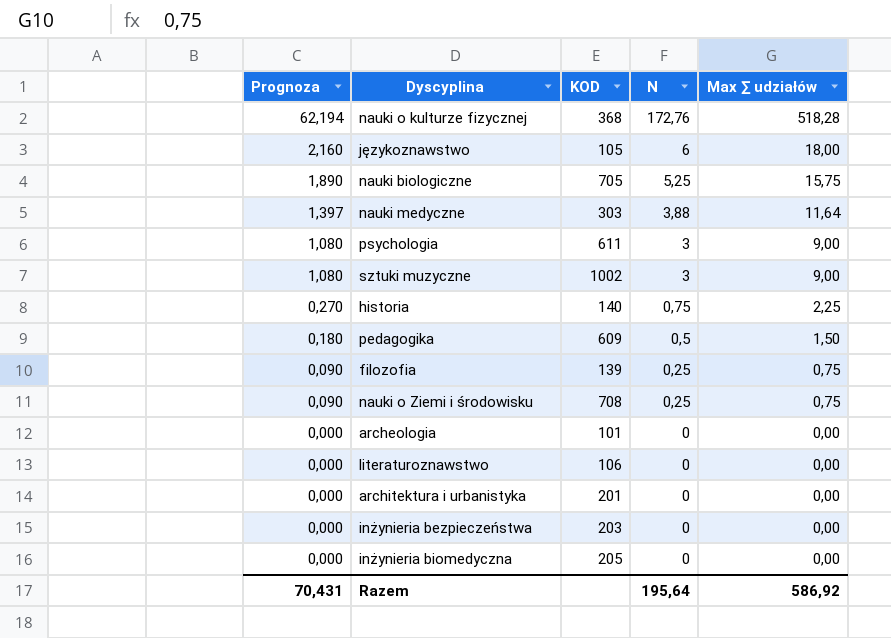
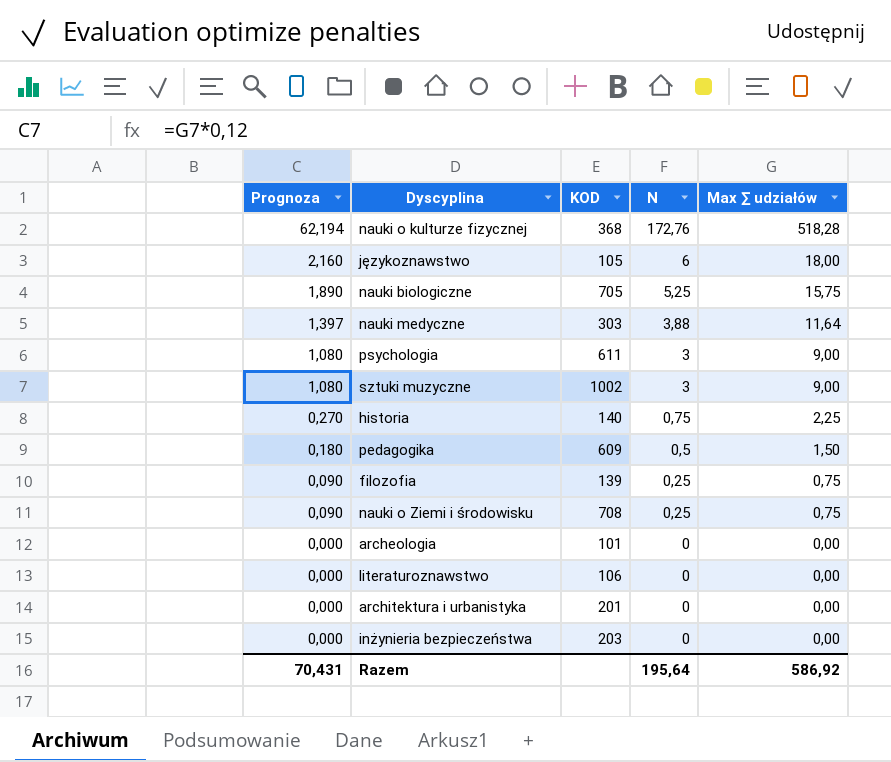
row inżynieria biomedyczna: 0,000 | 205 | 0 | 0,00 -> none

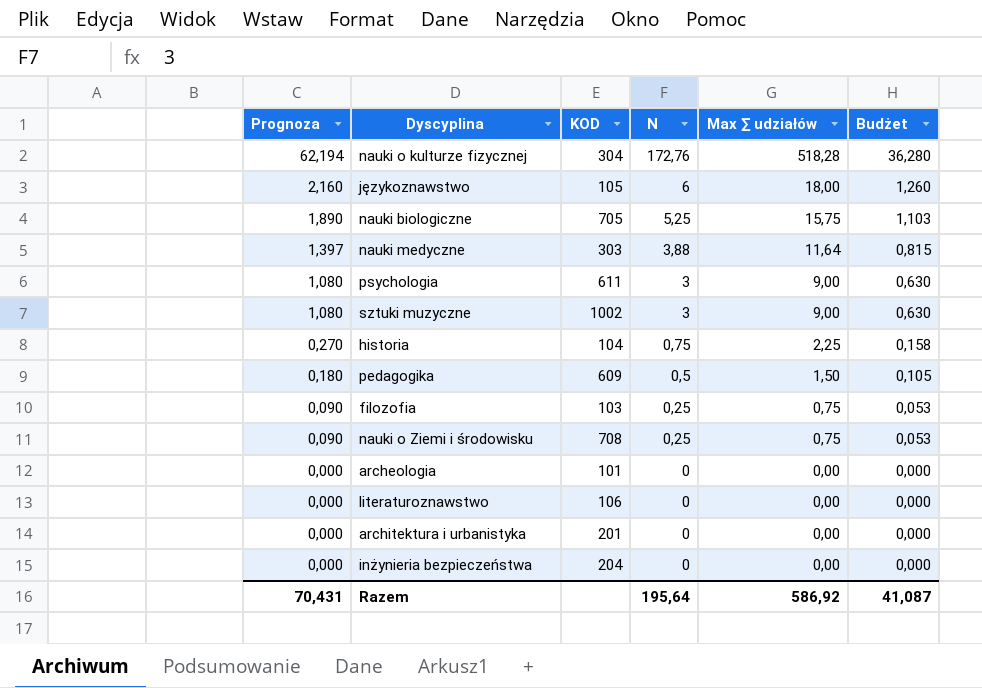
column Budżet | formula: none -> [Max ∑ udziałów] * 0,07
nauki o kulturze fizycznej | KOD: 368 -> 304
historia | KOD: 140 -> 104
filozofia | KOD: 139 -> 103
inżynieria bezpieczeństwa | KOD: 203 -> 204

